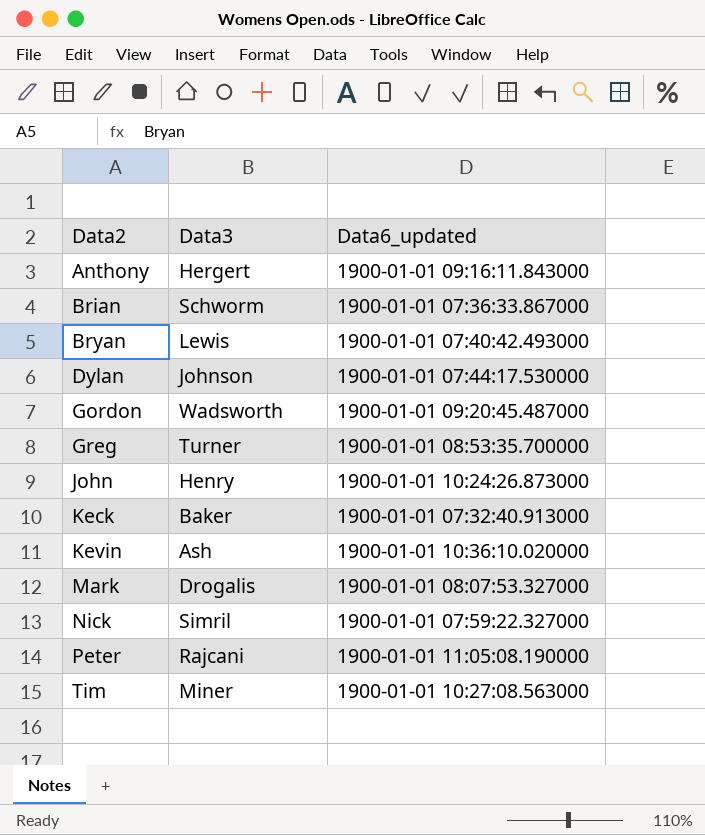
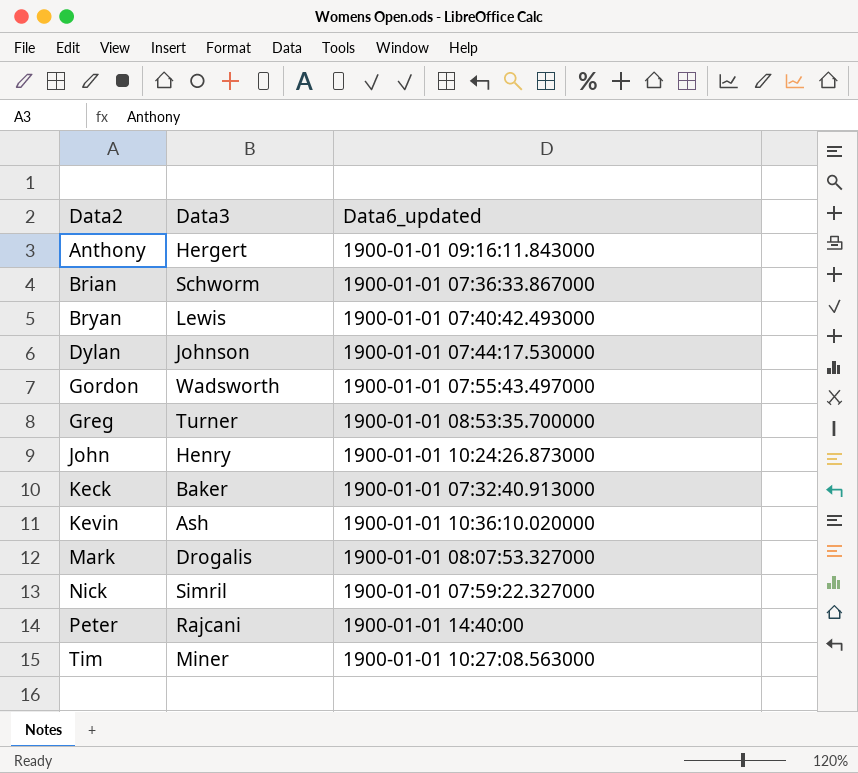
Gordon | Data6_updated: 1900-01-01 09:20:45.487000 -> 1900-01-01 07:55:43.497000
Peter | Data6_updated: 1900-01-01 11:05:08.190000 -> 1900-01-01 14:40:00

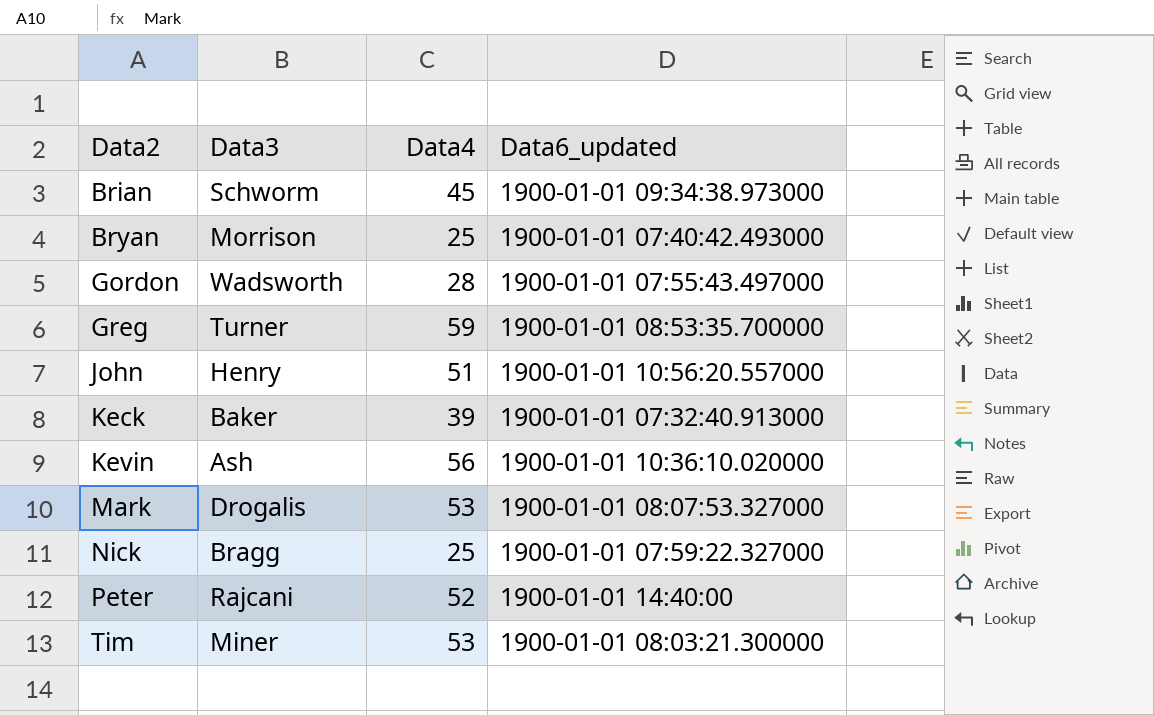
column Data4 | position: none -> 3
row Anthony: Hergert | 1900-01-01 09:16:11.843000 -> none
row Dylan: Johnson | 1900-01-01 07:44:17.530000 -> none
Brian | Data6_updated: 1900-01-01 07:36:33.867000 -> 1900-01-01 09:34:38.973000
Bryan | Data3: Lewis -> Morrison
John | Data6_updated: 1900-01-01 10:24:26.873000 -> 1900-01-01 10:56:20.557000
Nick | Data3: Simril -> Bragg
Tim | Data6_updated: 1900-01-01 10:27:08.563000 -> 1900-01-01 08:03:21.300000

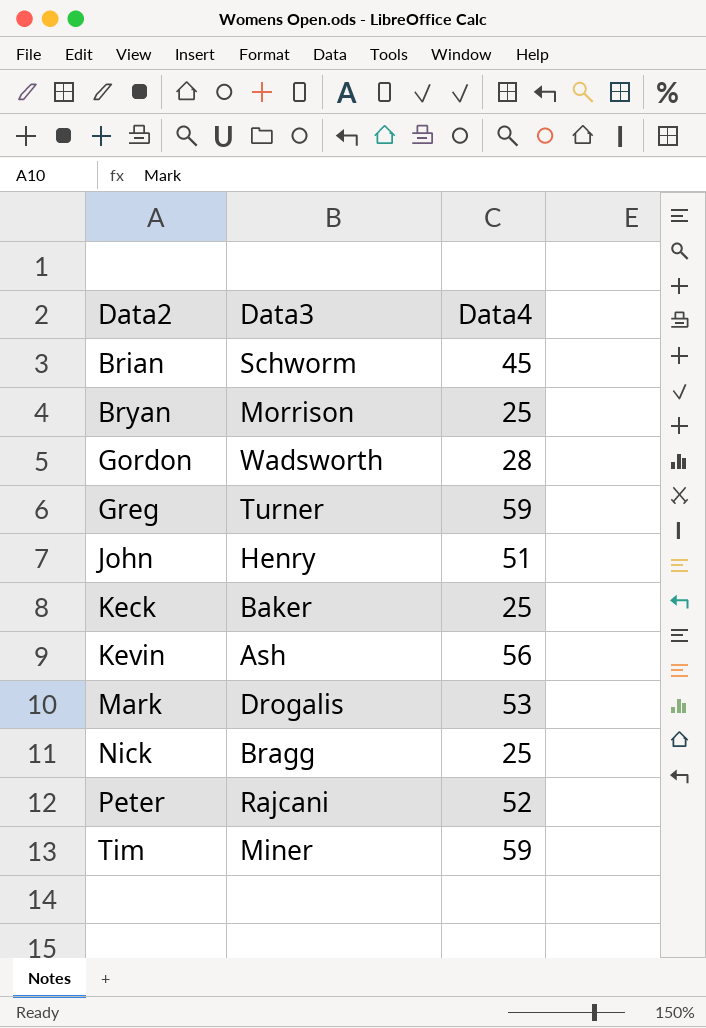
column Data6_updated | position: 4 -> none
Keck | Data4: 39 -> 25
Tim | Data4: 53 -> 59

